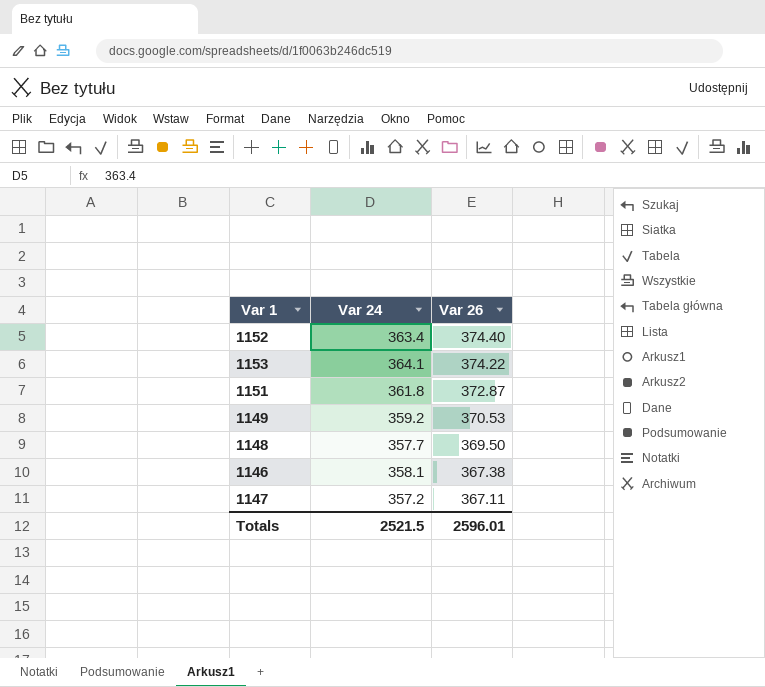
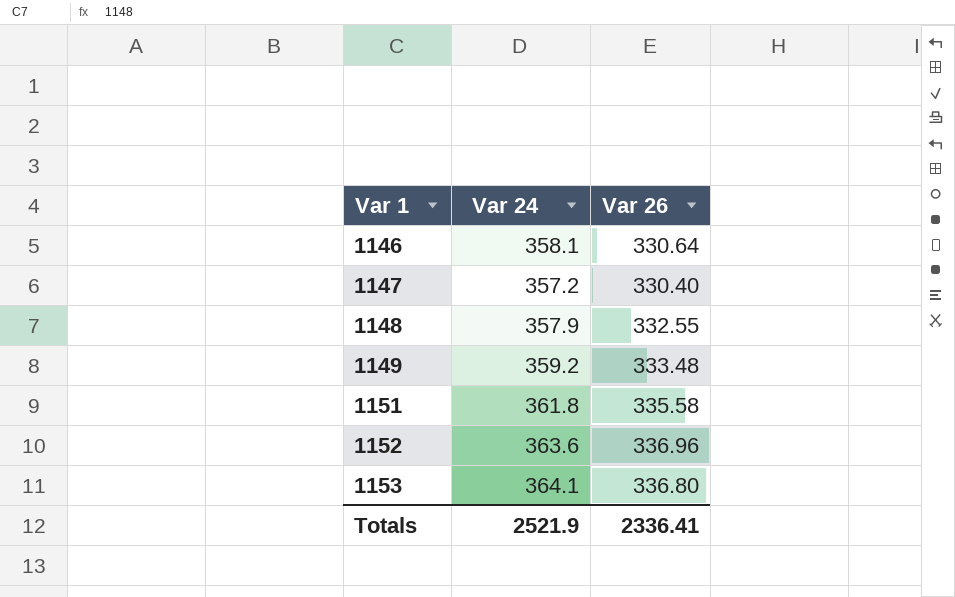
row order: Var 26 descending -> Var 1 ascending
1146 | Var 26: 367.38 -> 330.64
1147 | Var 26: 367.11 -> 330.40
1148 | Var 24: 357.7 -> 357.9
1148 | Var 26: 369.50 -> 332.55
1149 | Var 26: 370.53 -> 333.48
1151 | Var 26: 372.87 -> 335.58
1152 | Var 24: 363.4 -> 363.6
1152 | Var 26: 374.40 -> 336.96
1153 | Var 26: 374.22 -> 336.80
Totals | Var 24: 2521.5 -> 2521.9
Totals | Var 26: 2596.01 -> 2336.41

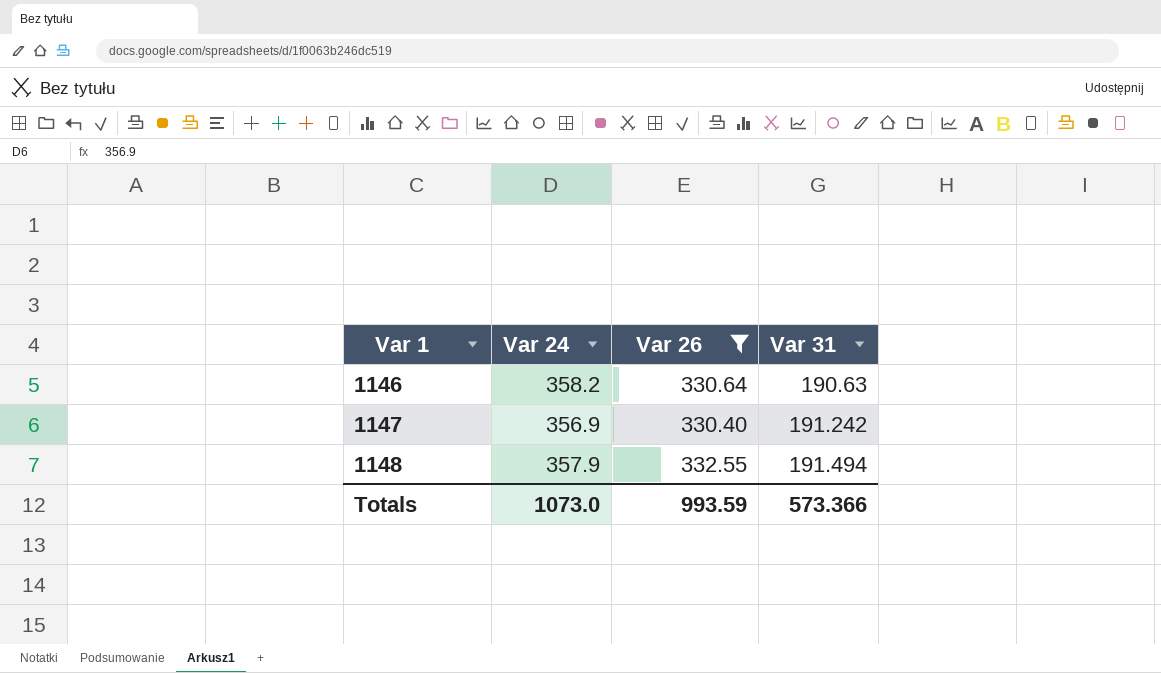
filter: none -> Var 26 <= 332.55
column Var 31 | position: none -> 4
1146 | Var 24: 358.1 -> 358.2
1147 | Var 24: 357.2 -> 356.9
Totals | Var 24: 2521.9 -> 1073.0
Totals | Var 26: 2336.41 -> 993.59

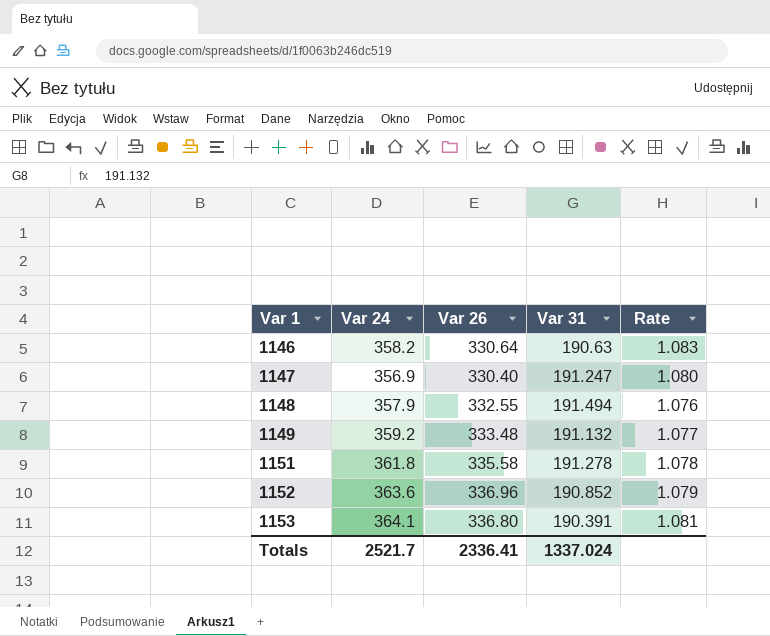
filter: Var 26 <= 332.55 -> none
column Rate | formula: none -> [Var 24] / [Var 26]
1147 | Var 31: 191.242 -> 191.247
Totals | Var 24: 1073.0 -> 2521.7
Totals | Var 26: 993.59 -> 2336.41
Totals | Var 31: 573.366 -> 1337.024

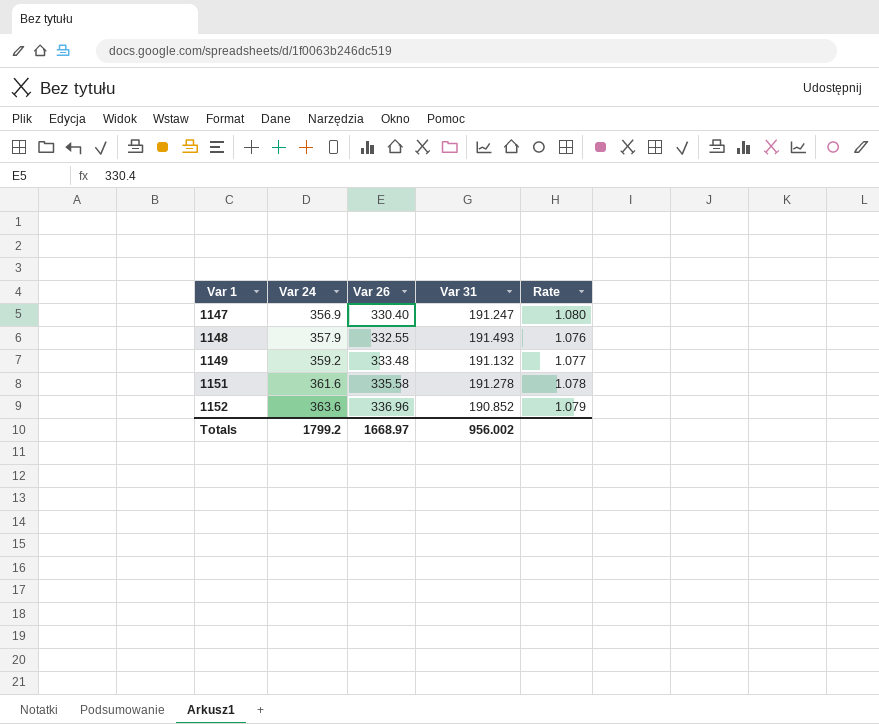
row 1146: 358.2 | 330.64 | 190.63 | 1.083 -> none
row 1153: 364.1 | 336.80 | 190.391 | 1.081 -> none
1148 | Var 31: 191.494 -> 191.493
1151 | Var 24: 361.8 -> 361.6
Totals | Var 24: 2521.7 -> 1799.2
Totals | Var 26: 2336.41 -> 1668.97
Totals | Var 31: 1337.024 -> 956.002

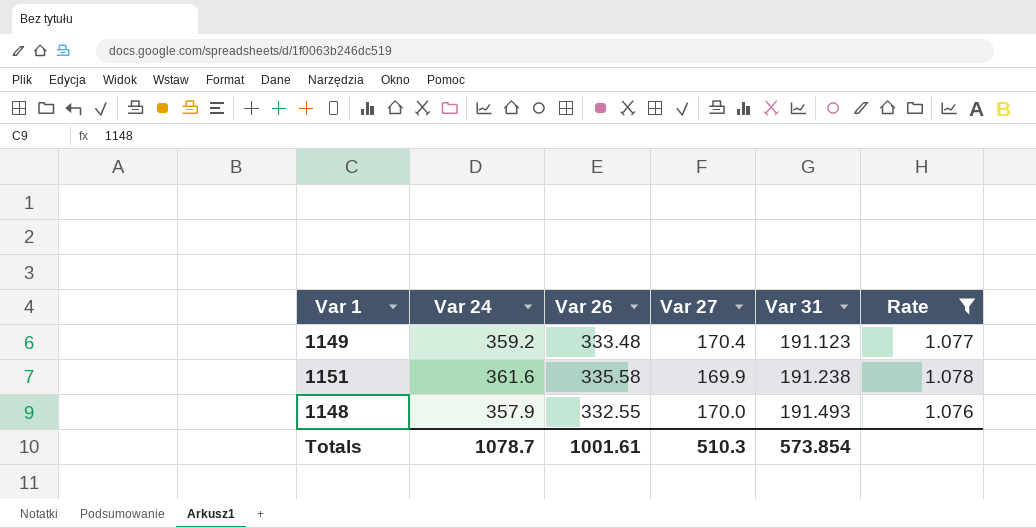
filter: none -> Rate <= 1.078
row order: Var 1 ascending -> Var 31 ascending
column Var 27 | position: none -> 4
1149 | Var 31: 191.132 -> 191.123
1151 | Var 31: 191.278 -> 191.238
Totals | Var 24: 1799.2 -> 1078.7
Totals | Var 26: 1668.97 -> 1001.61
Totals | Var 31: 956.002 -> 573.854

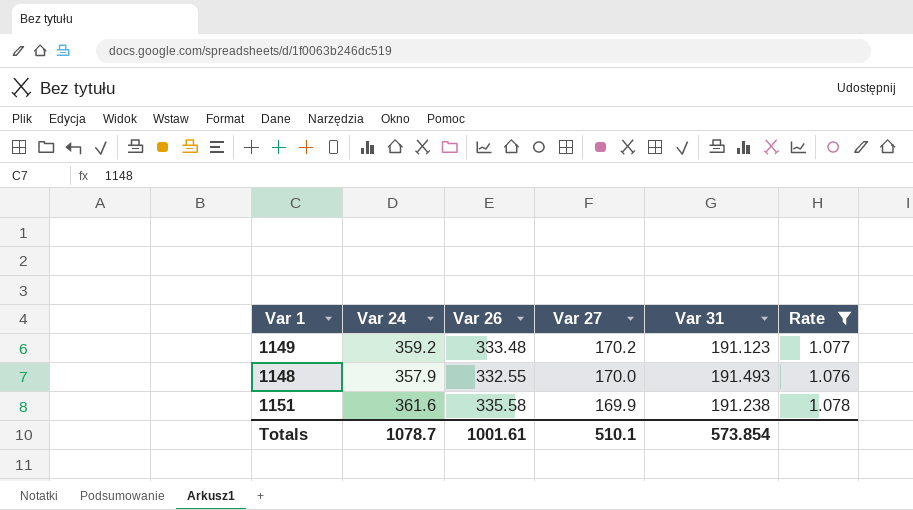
row order: Var 31 ascending -> Var 27 descending
1149 | Var 27: 170.4 -> 170.2
Totals | Var 27: 510.3 -> 510.1

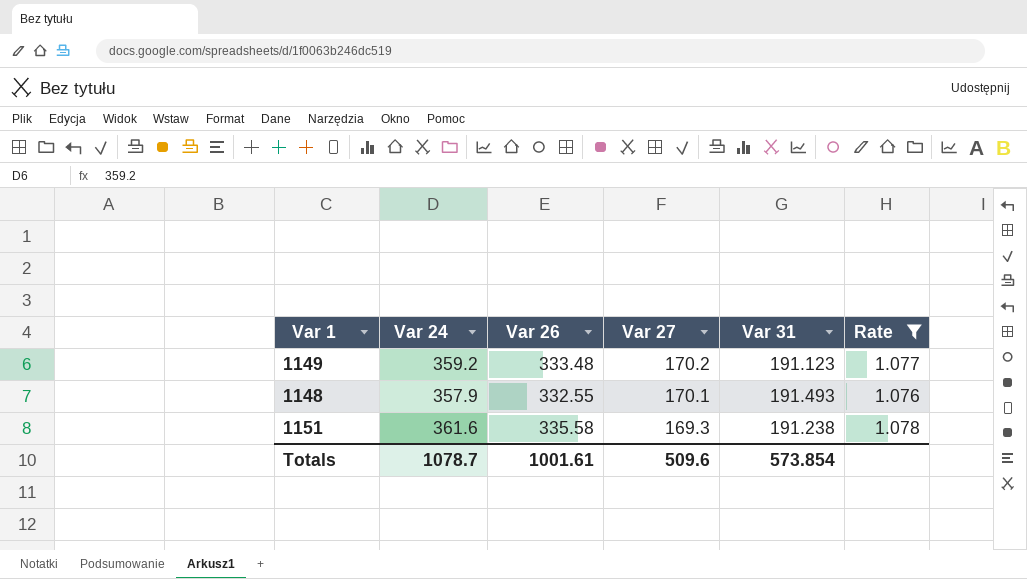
1148 | Var 27: 170.0 -> 170.1
1151 | Var 27: 169.9 -> 169.3
Totals | Var 27: 510.1 -> 509.6

